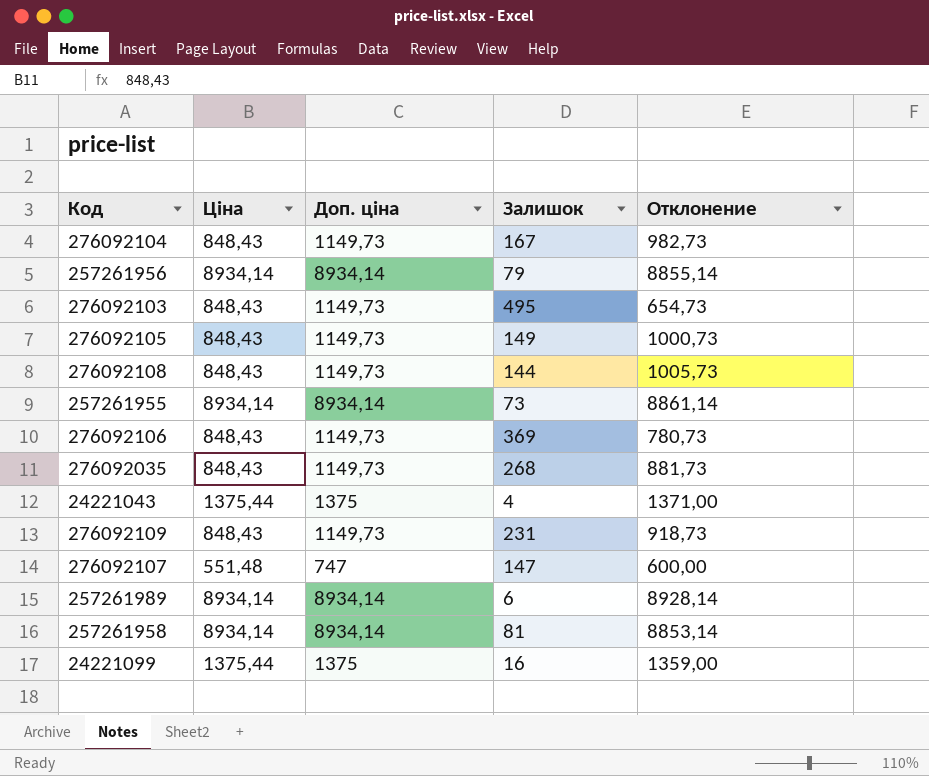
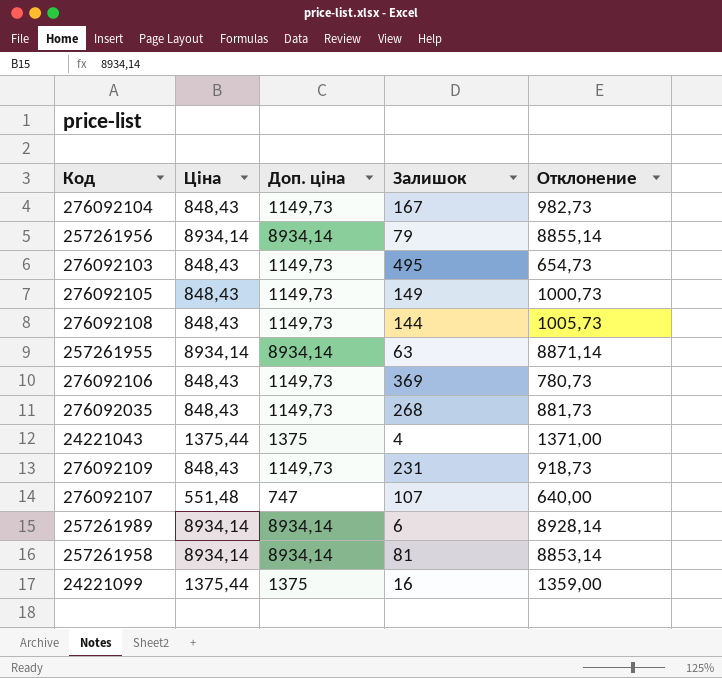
257261955 | Залишок: 73 -> 63
257261955 | Отклонение: 8861,14 -> 8871,14
276092107 | Залишок: 147 -> 107
276092107 | Отклонение: 600,00 -> 640,00

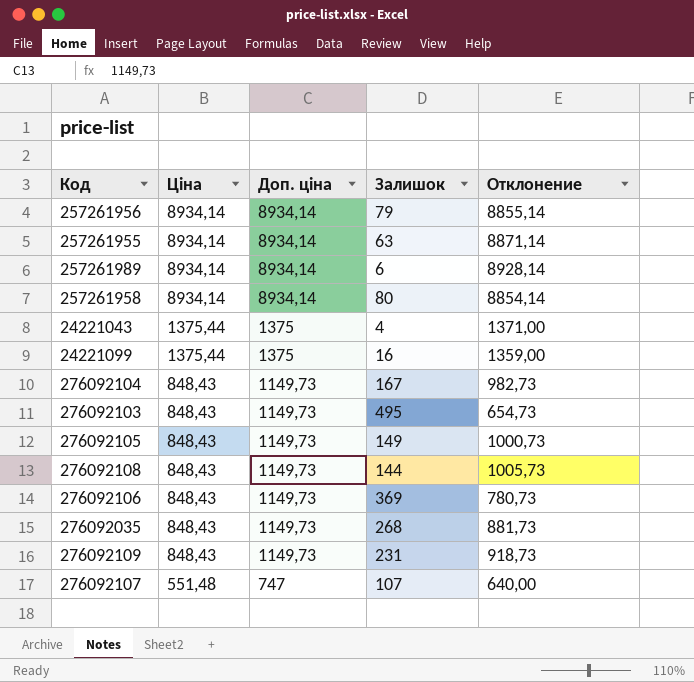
row order: none -> Ціна descending
257261958 | Залишок: 81 -> 80
257261958 | Отклонение: 8853,14 -> 8854,14

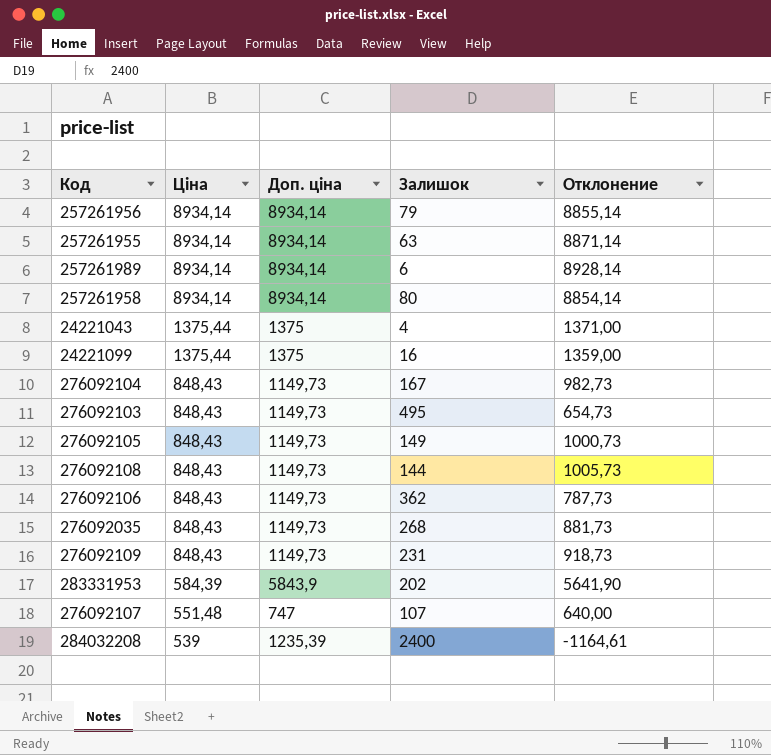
276092106 | Залишок: 369 -> 362
276092106 | Отклонение: 780,73 -> 787,73
row 283331953: none -> 584,39 | 5843,9 | 202 | 5641,90
row 284032208: none -> 539 | 1235,39 | 2400 | -1164,61

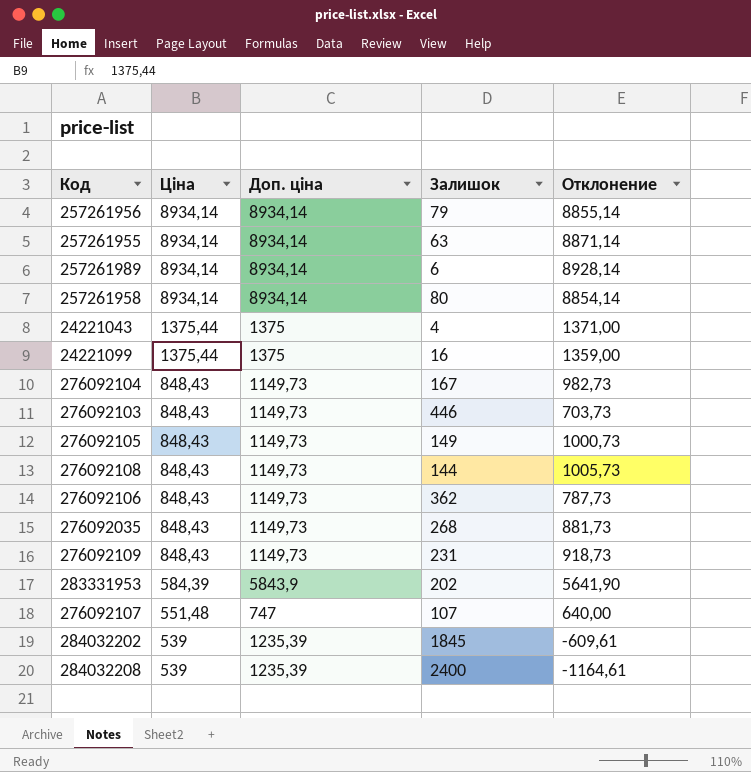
276092103 | Залишок: 495 -> 446
276092103 | Отклонение: 654,73 -> 703,73
row 284032202: none -> 539 | 1235,39 | 1845 | -609,61

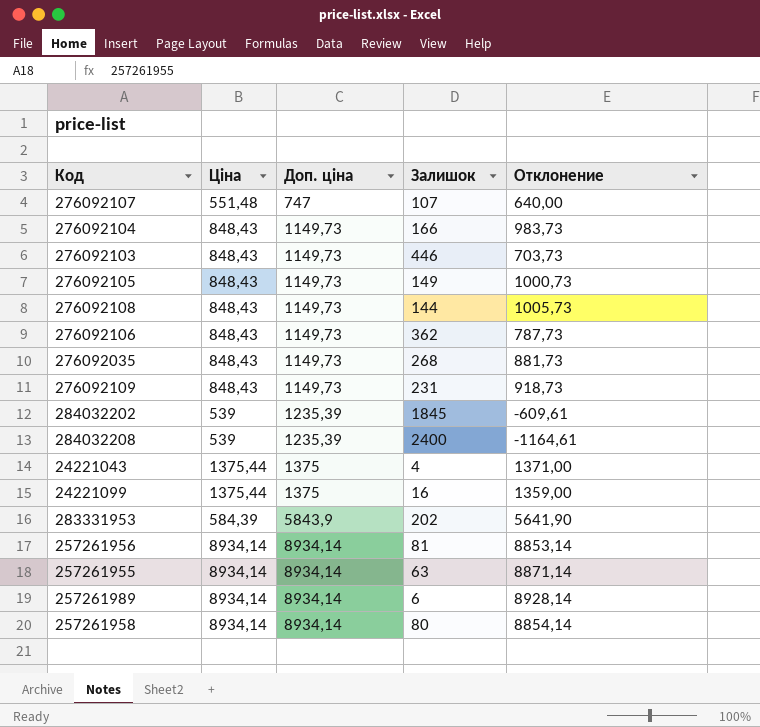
row order: Ціна descending -> Доп. ціна ascending
276092104 | Залишок: 167 -> 166
276092104 | Отклонение: 982,73 -> 983,73
257261956 | Залишок: 79 -> 81
257261956 | Отклонение: 8855,14 -> 8853,14

